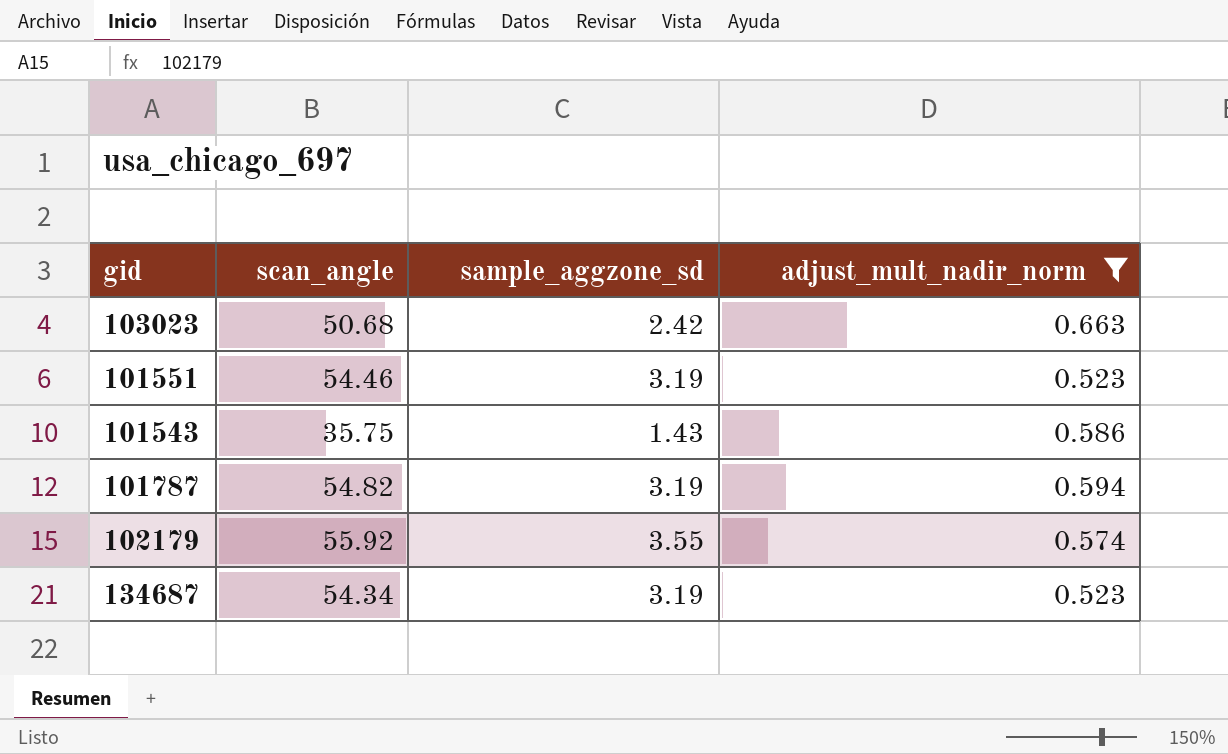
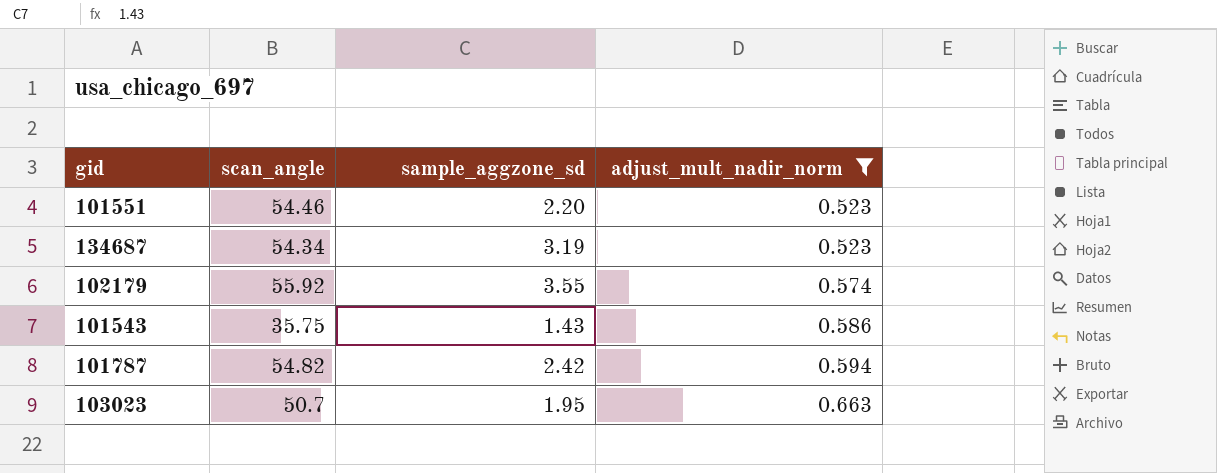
row order: none -> adjust_mult_nadir_norm ascending
101551 | sample_aggzone_sd: 3.19 -> 2.20
101787 | sample_aggzone_sd: 3.19 -> 2.42
103023 | scan_angle: 50.68 -> 50.7
103023 | sample_aggzone_sd: 2.42 -> 1.95

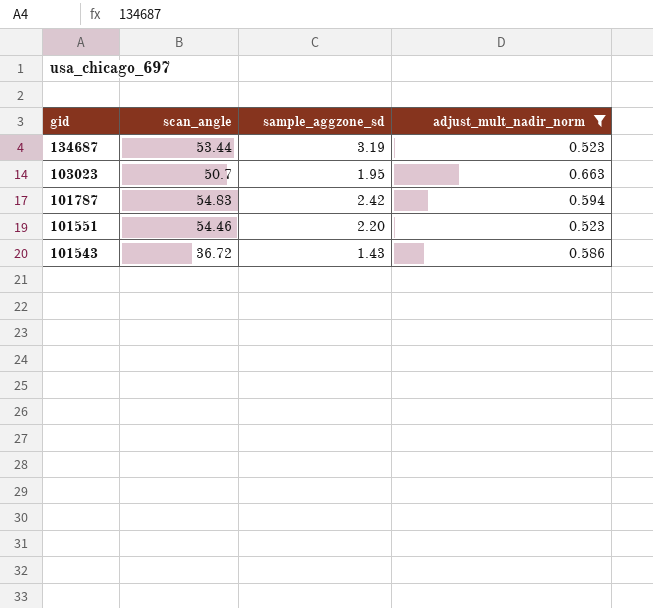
row order: adjust_mult_nadir_norm ascending -> gid descending
row 102179: 55.92 | 3.55 | 0.574 -> none
134687 | scan_angle: 54.34 -> 53.44
101787 | scan_angle: 54.82 -> 54.83
101543 | scan_angle: 35.75 -> 36.72

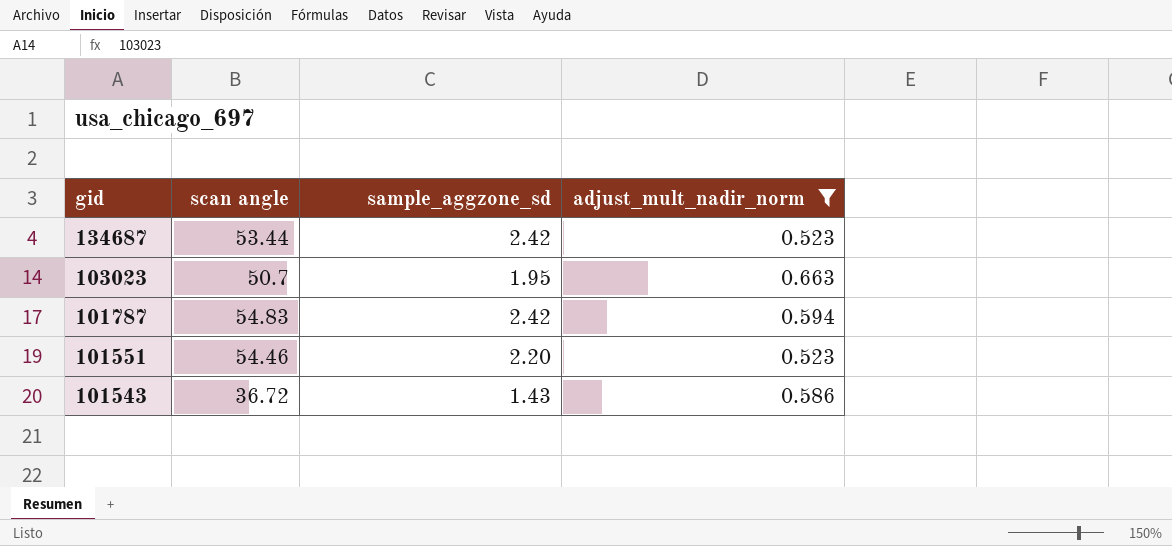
column name: scan_angle -> scan angle
134687 | sample_aggzone_sd: 3.19 -> 2.42

